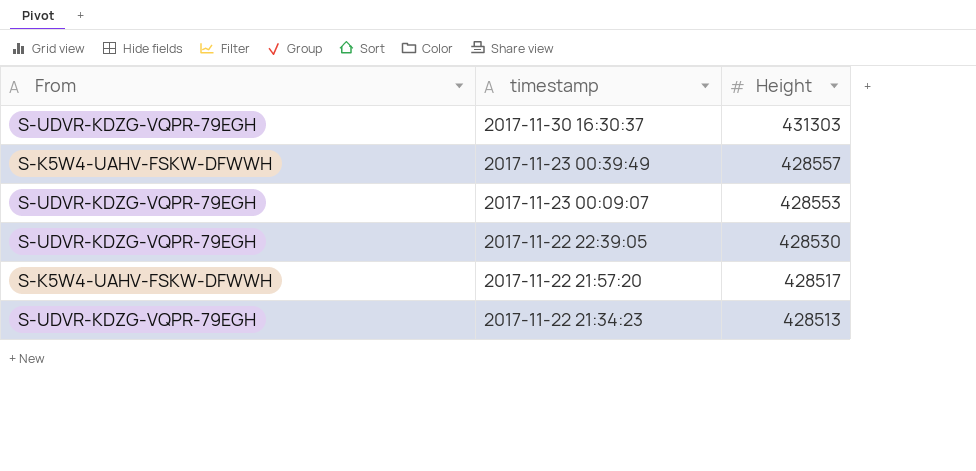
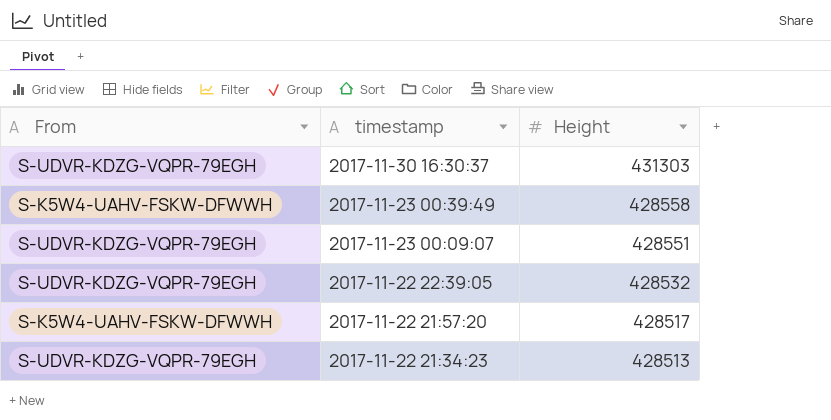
2017-11-23 00:39:49 | Height: 428557 -> 428558
2017-11-23 00:09:07 | Height: 428553 -> 428551
2017-11-22 22:39:05 | Height: 428530 -> 428532

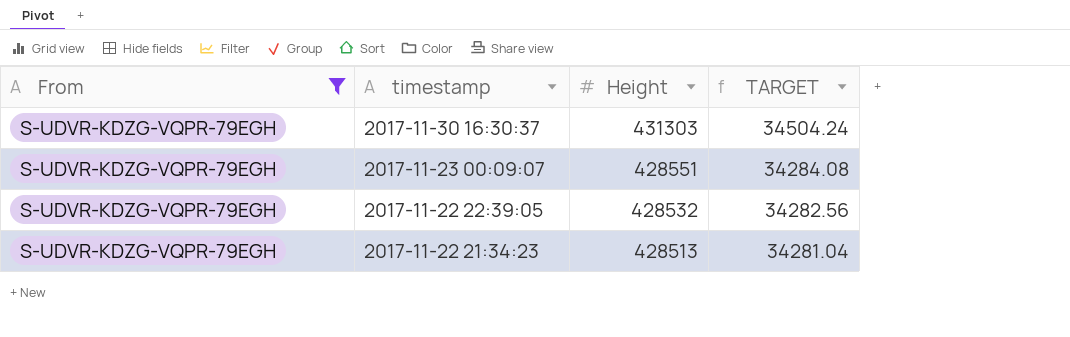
filter: none -> From = S-UDVR-KDZG-VQPR-79EGH
column TARGET | formula: none -> [Height] * 0.08

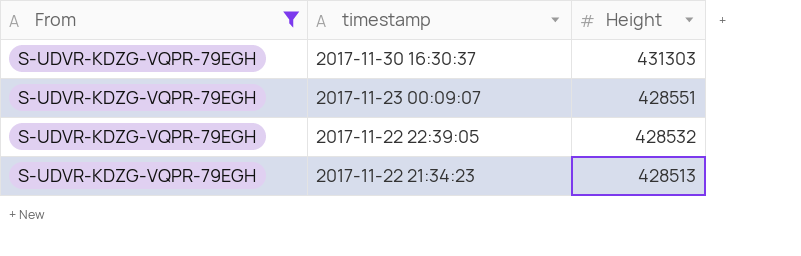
column TARGET | formula: [Height] * 0.08 -> none

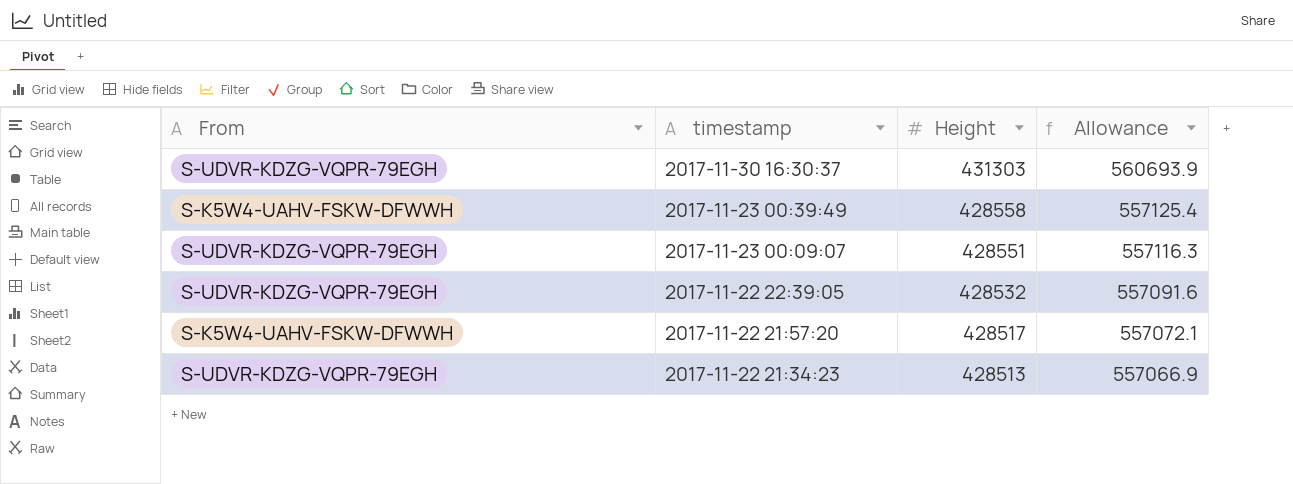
filter: From = S-UDVR-KDZG-VQPR-79EGH -> none
column Allowance | formula: none -> [Height] * 1.3

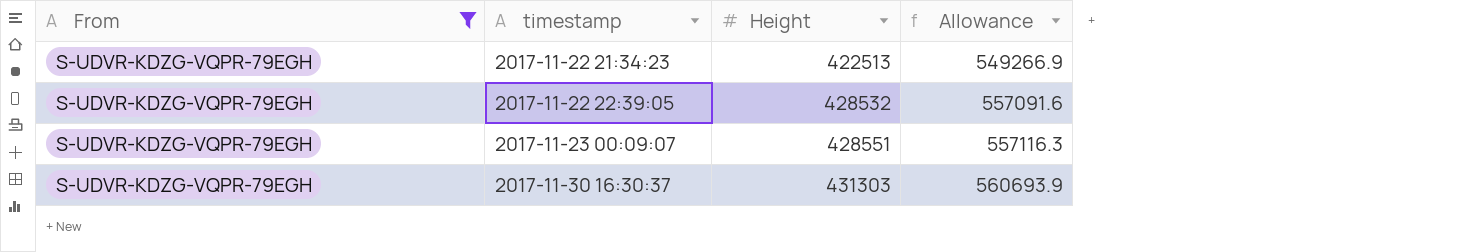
filter: none -> From = S-UDVR-KDZG-VQPR-79EGH
row order: timestamp descending -> timestamp ascending
2017-11-22 21:34:23 | Height: 428513 -> 422513
2017-11-22 21:34:23 | Allowance: 557066.9 -> 549266.9

